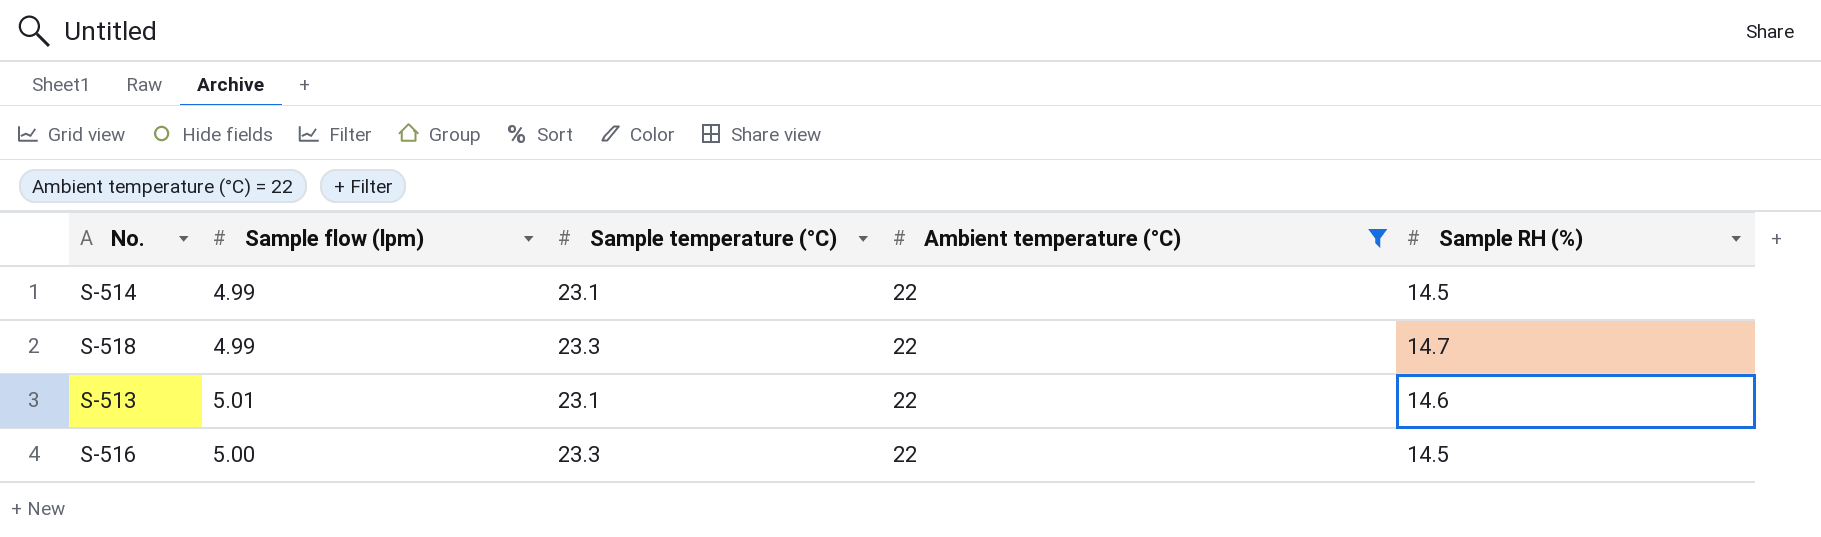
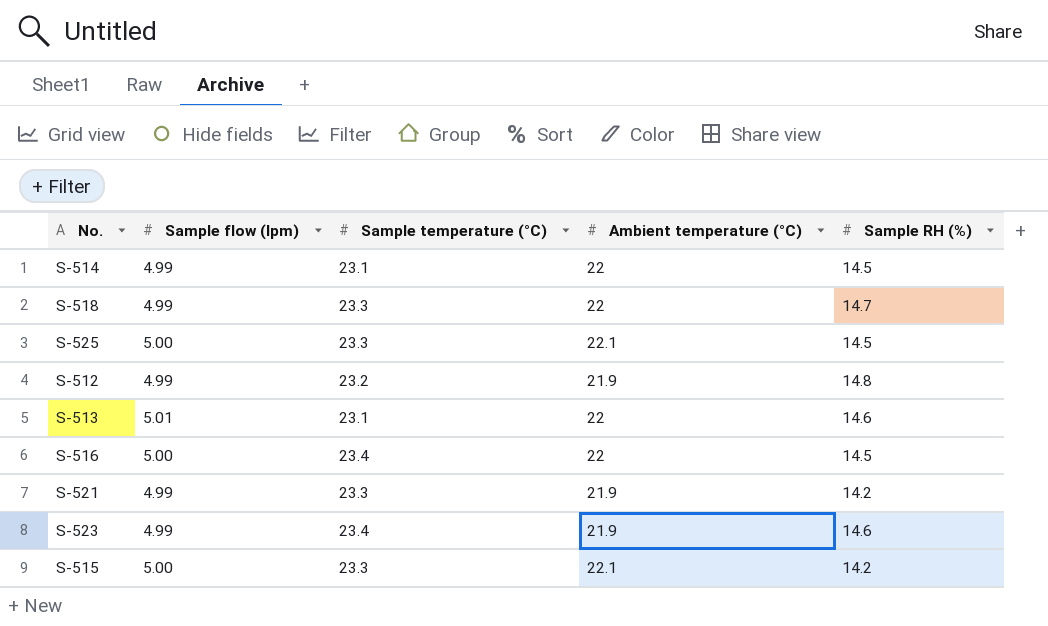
filter: Ambient temperature (°C) = 22 -> none
S-516 | Sample temperature (°C): 23.3 -> 23.4

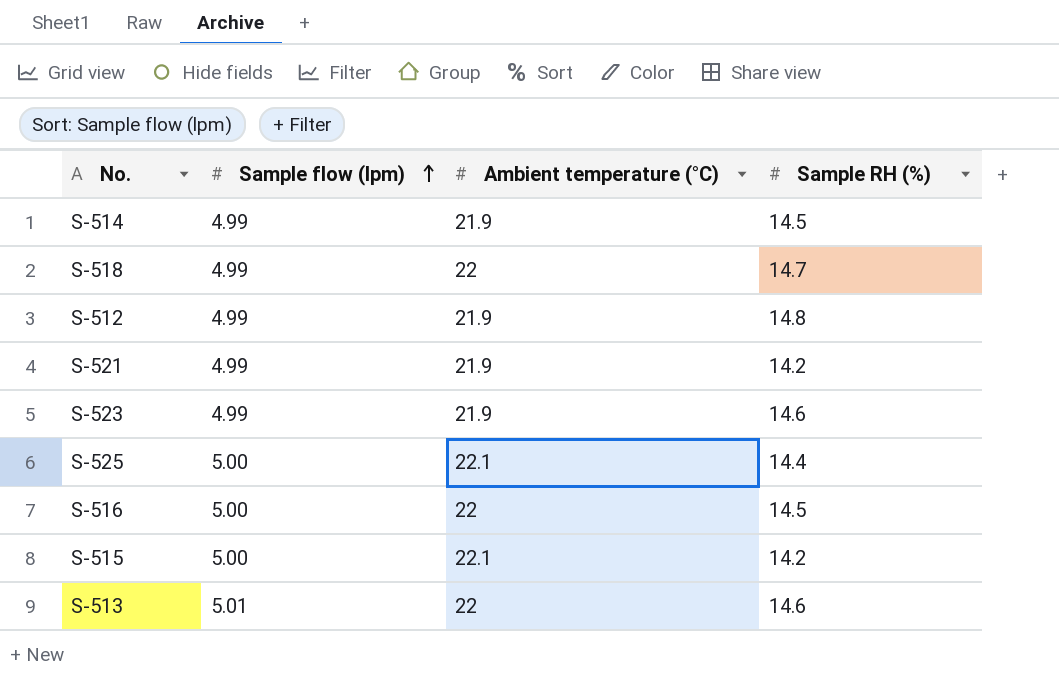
row order: none -> Sample flow (lpm) ascending
column Sample temperature (°C) | position: 3 -> none
S-514 | Ambient temperature (°C): 22 -> 21.9
S-525 | Sample RH (%): 14.5 -> 14.4

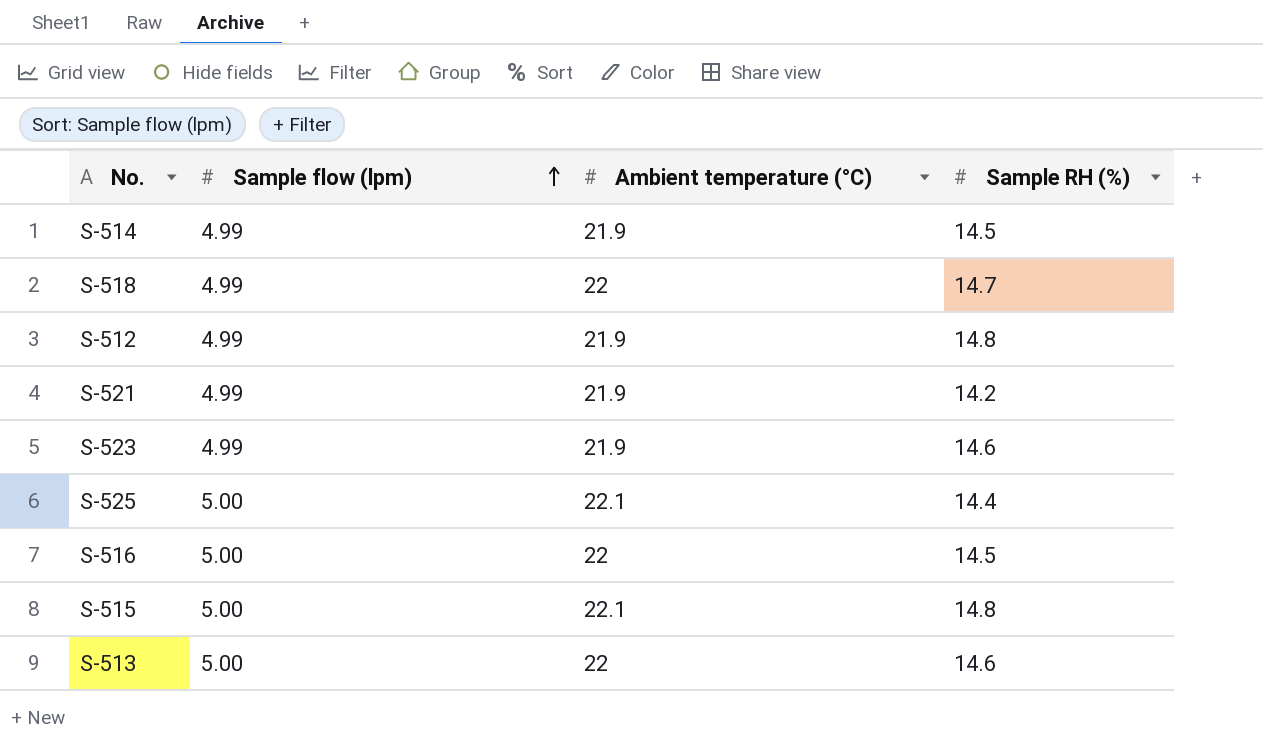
S-515 | Sample RH (%): 14.2 -> 14.8
S-513 | Sample flow (lpm): 5.01 -> 5.00

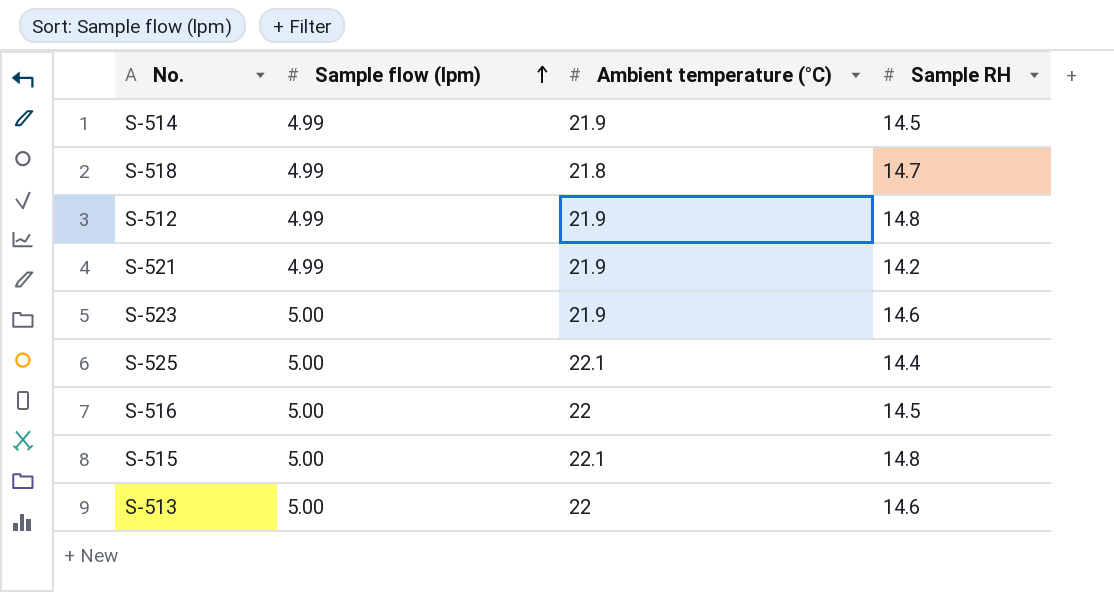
column name: Sample RH (%) -> Sample RH
S-518 | Ambient temperature (°C): 22 -> 21.8
S-523 | Sample flow (lpm): 4.99 -> 5.00

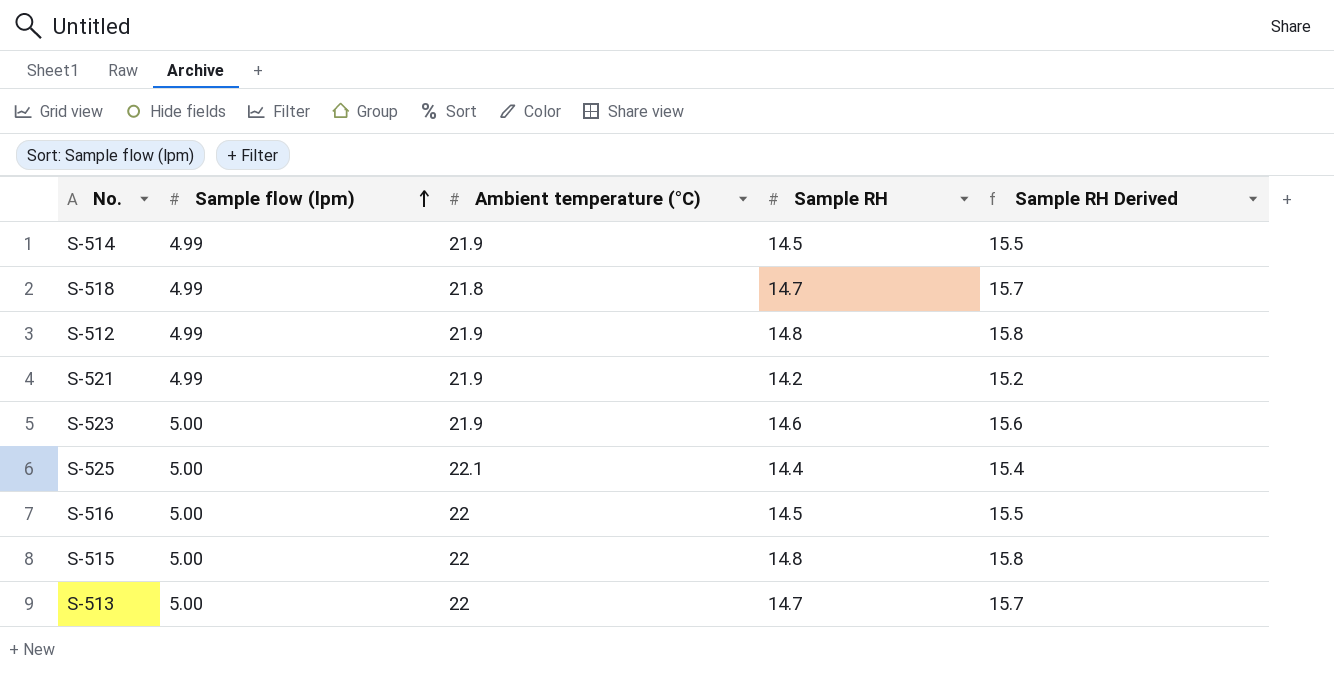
column Sample RH Derived | formula: none -> [Sample RH] + 1
S-515 | Ambient temperature (°C): 22.1 -> 22
S-513 | Sample RH: 14.6 -> 14.7

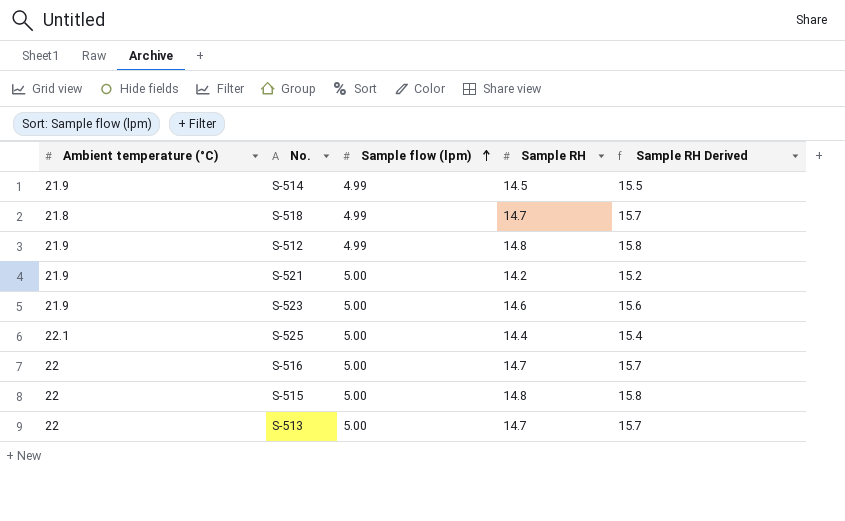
column Ambient temperature (°C) | position: 3 -> 1
S-521 | Sample flow (lpm): 4.99 -> 5.00
S-516 | Sample RH: 14.5 -> 14.7
S-516 | Sample RH Derived: 15.5 -> 15.7

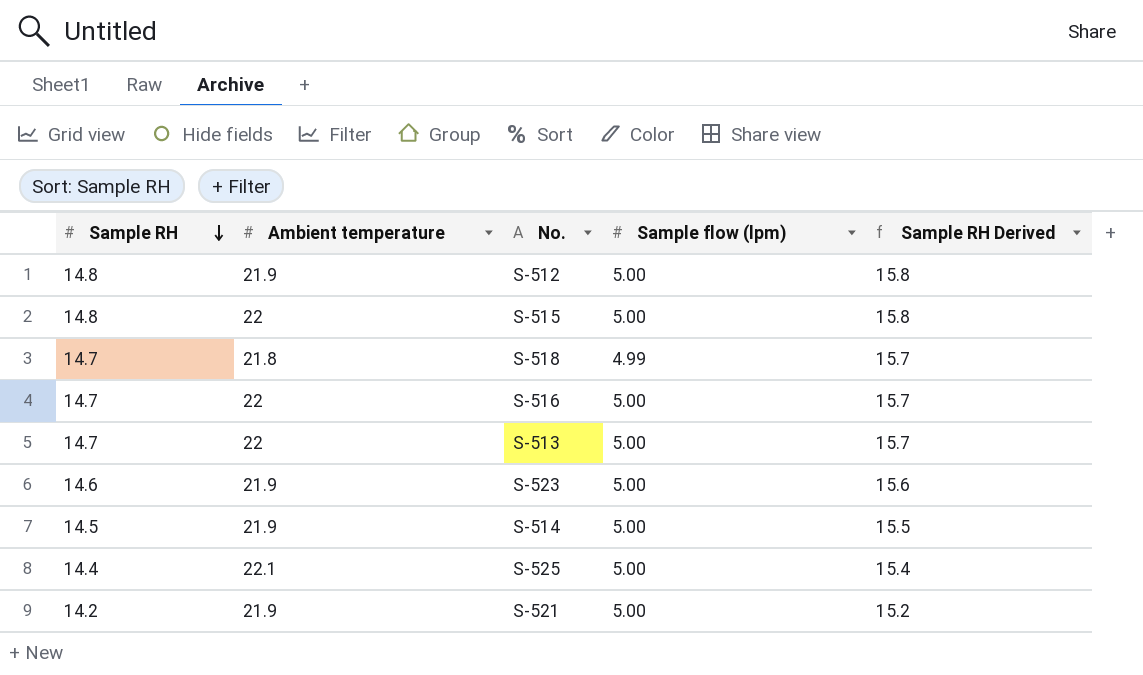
row order: Sample flow (lpm) ascending -> Sample RH descending
column Sample RH | position: 4 -> 1
column name: Ambient temperature (°C) -> Ambient temperature
S-512 | Sample flow (lpm): 4.99 -> 5.00
S-514 | Sample flow (lpm): 4.99 -> 5.00

